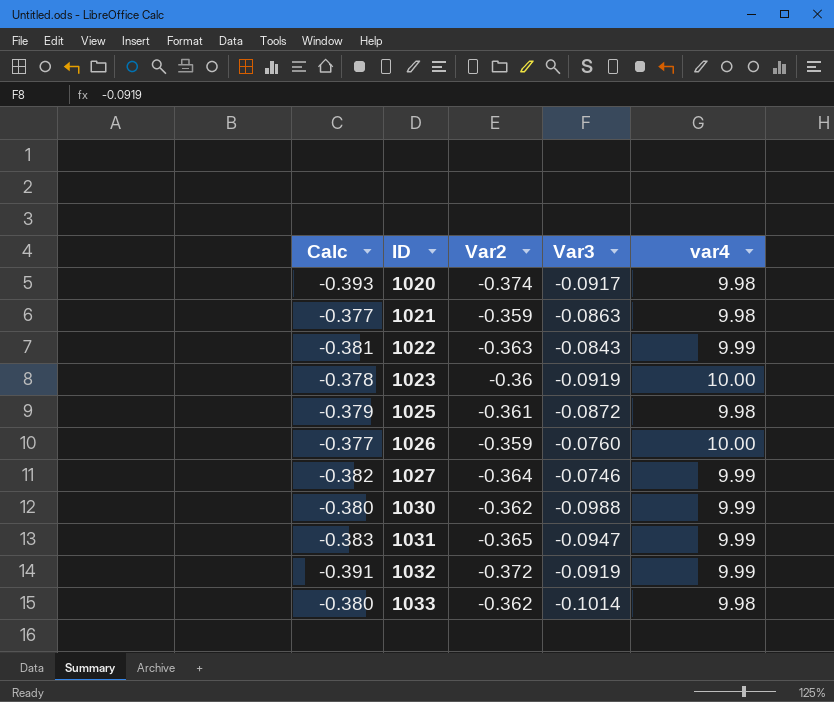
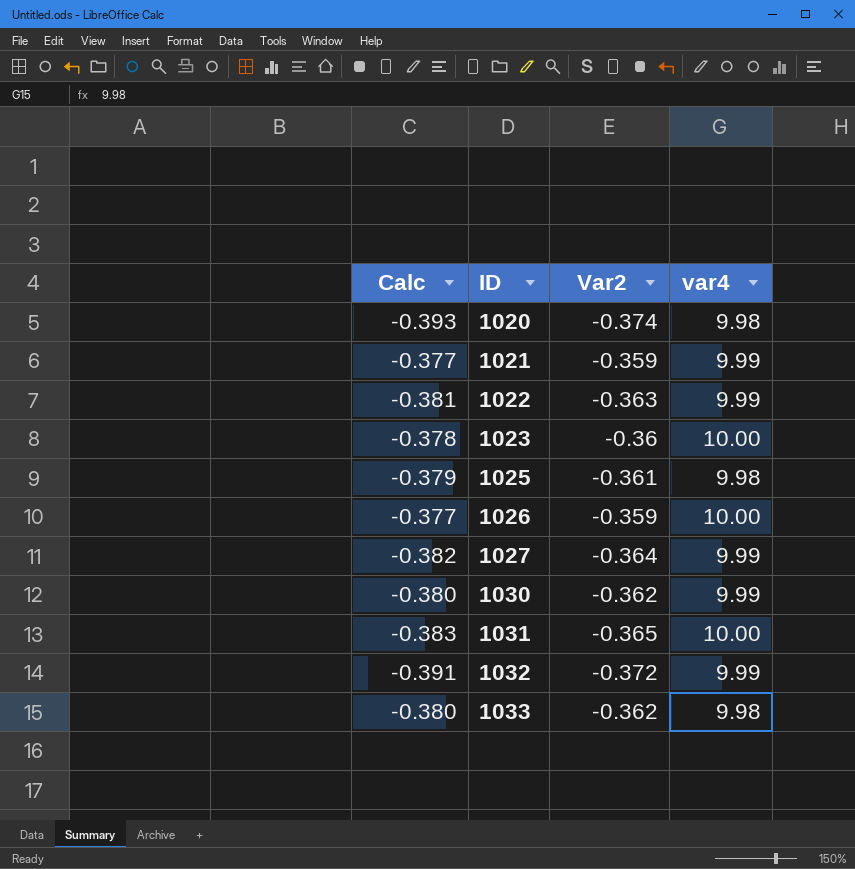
column Var3 | position: 4 -> none
1021 | var4: 9.98 -> 9.99
1031 | var4: 9.99 -> 10.00

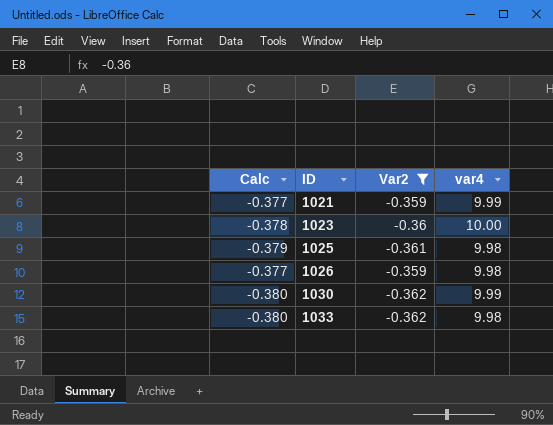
filter: none -> Var2 >= -0.362
1026 | var4: 10.00 -> 9.98

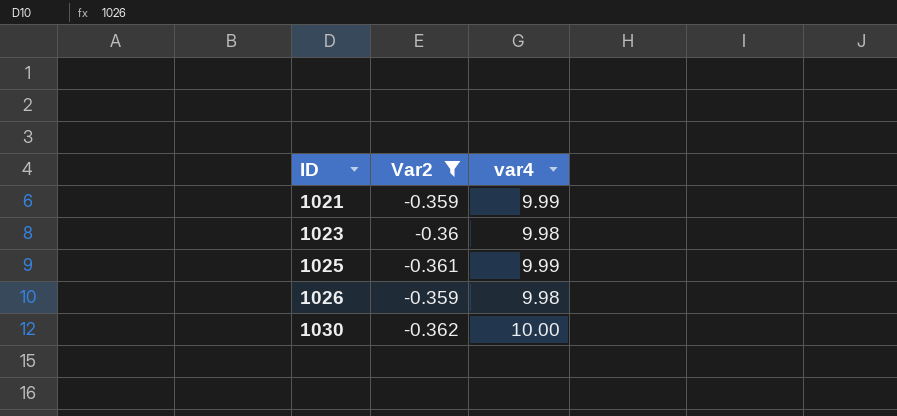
column Calc | formula: [Var2] * 1.05 -> none
row 1033: -0.380 | -0.362 | 9.98 -> none
1023 | var4: 10.00 -> 9.98
1025 | var4: 9.98 -> 9.99
1030 | var4: 9.99 -> 10.00

